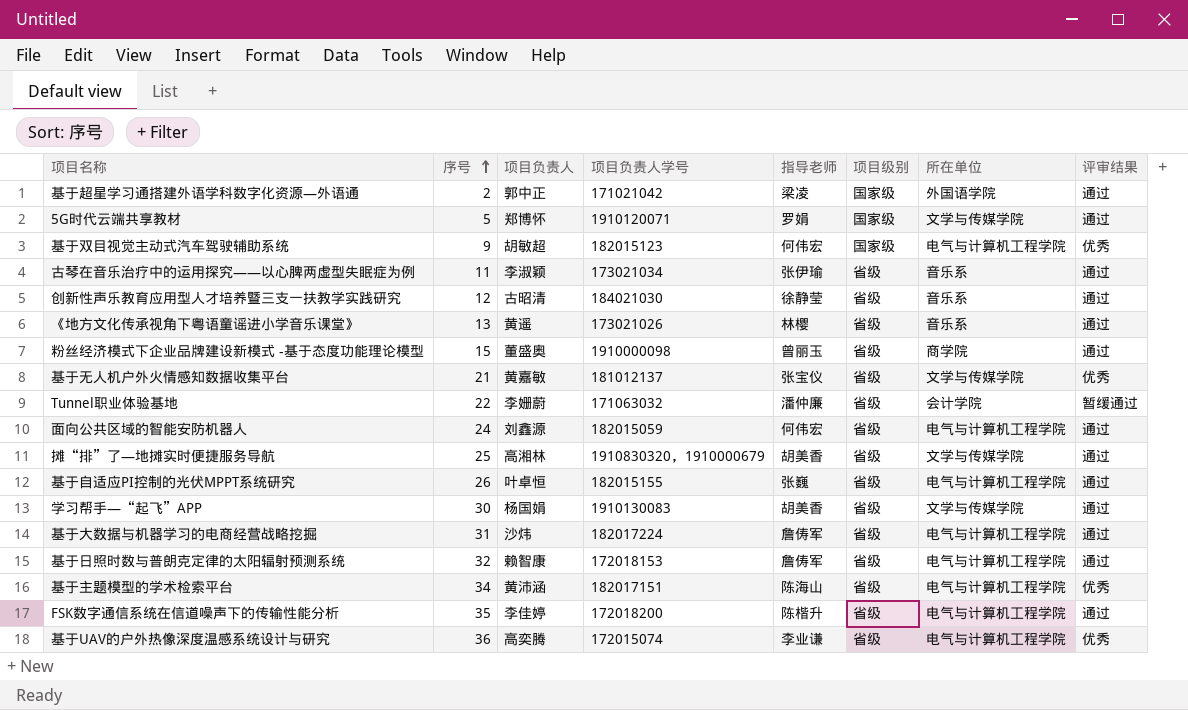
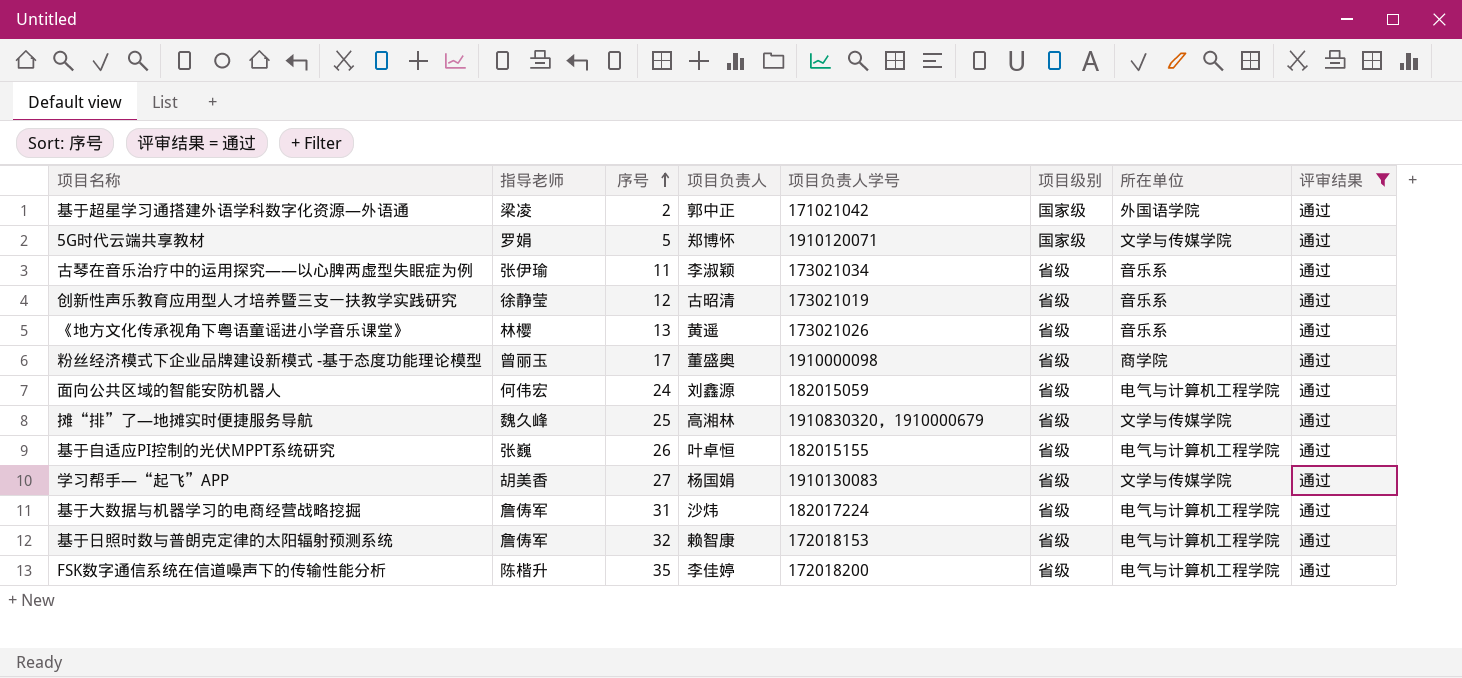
filter: none -> 评审结果 = 通过
column 指导老师 | position: 5 -> 2
创新性声乐教育应用型人才培养暨三支一扶教学实践研究 | 项目负责人学号: 184021030 -> 173021019
粉丝经济模式下企业品牌建设新模式 -基于态度功能理论模型 | 序号: 15 -> 17
摊“排”了—地摊实时便捷服务导航 | 指导老师: 胡美香 -> 魏久峰
学习帮手—“起飞”APP | 序号: 30 -> 27

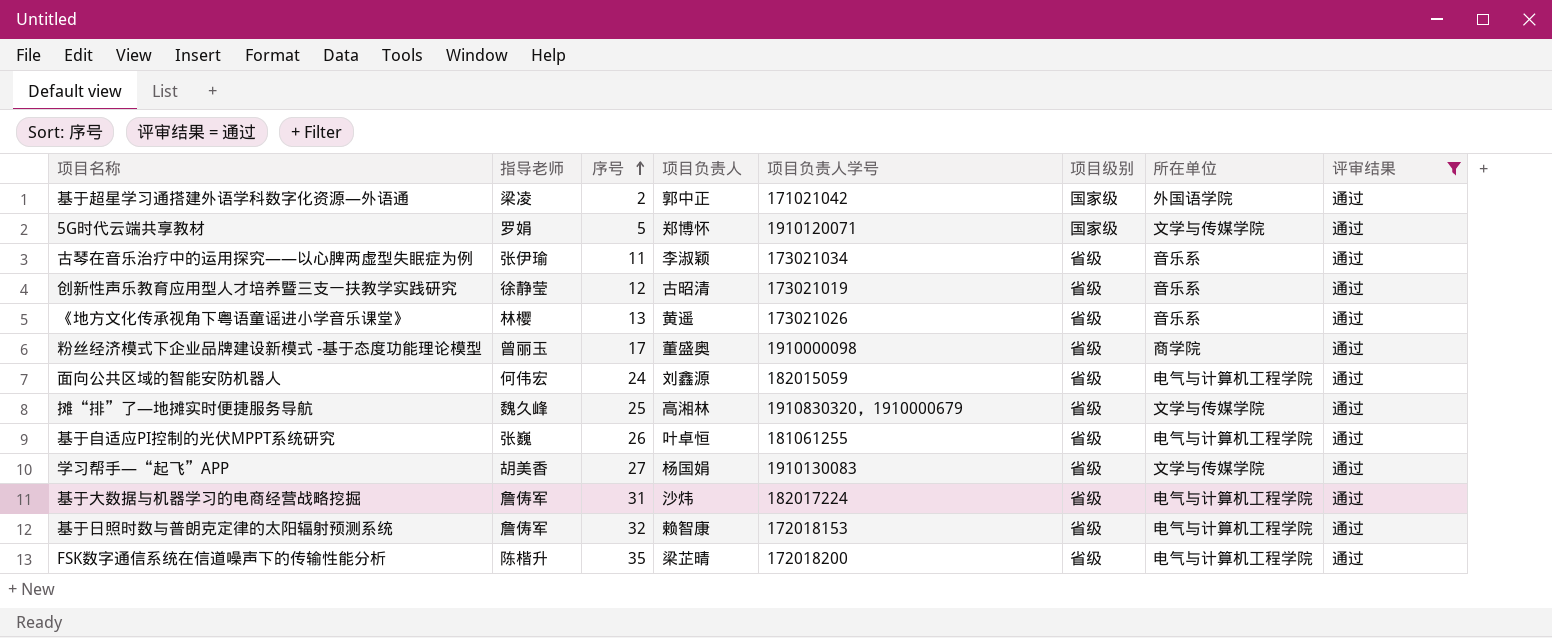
基于自适应PI控制的光伏MPPT系统研究 | 项目负责人学号: 182015155 -> 181061255
FSK数字通信系统在信道噪声下的传输性能分析 | 项目负责人: 李佳婷 -> 梁芷晴

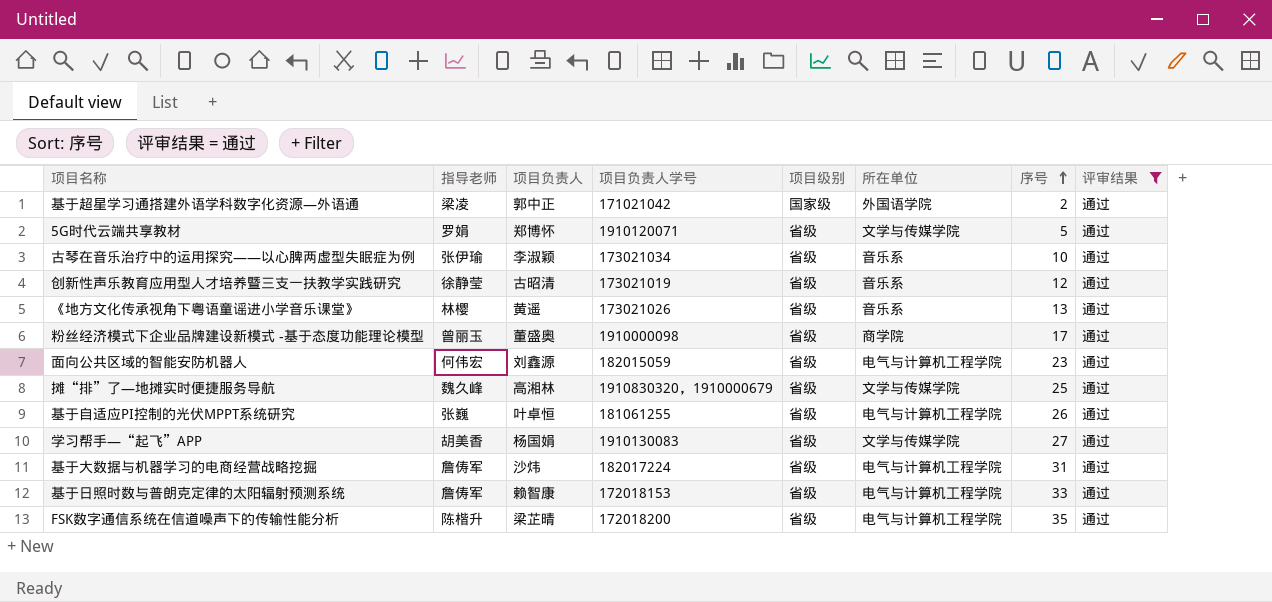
column 序号 | position: 3 -> 7
5G时代云端共享教材 | 项目级别: 国家级 -> 省级
古琴在音乐治疗中的运用探究——以心脾两虚型失眠症为例 | 序号: 11 -> 10
面向公共区域的智能安防机器人 | 序号: 24 -> 23
基于日照时数与普朗克定律的太阳辐射预测系统 | 序号: 32 -> 33

